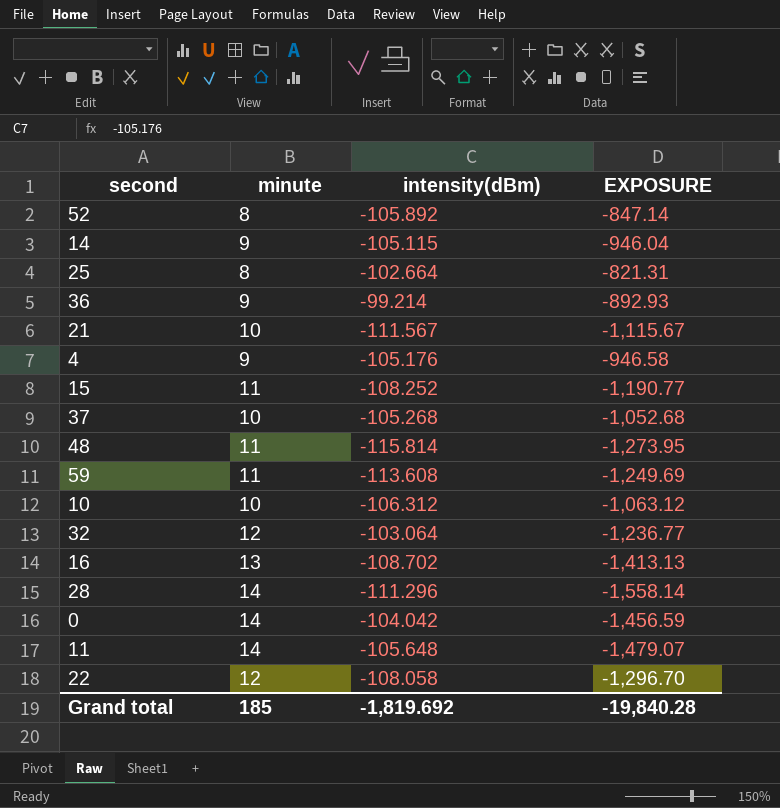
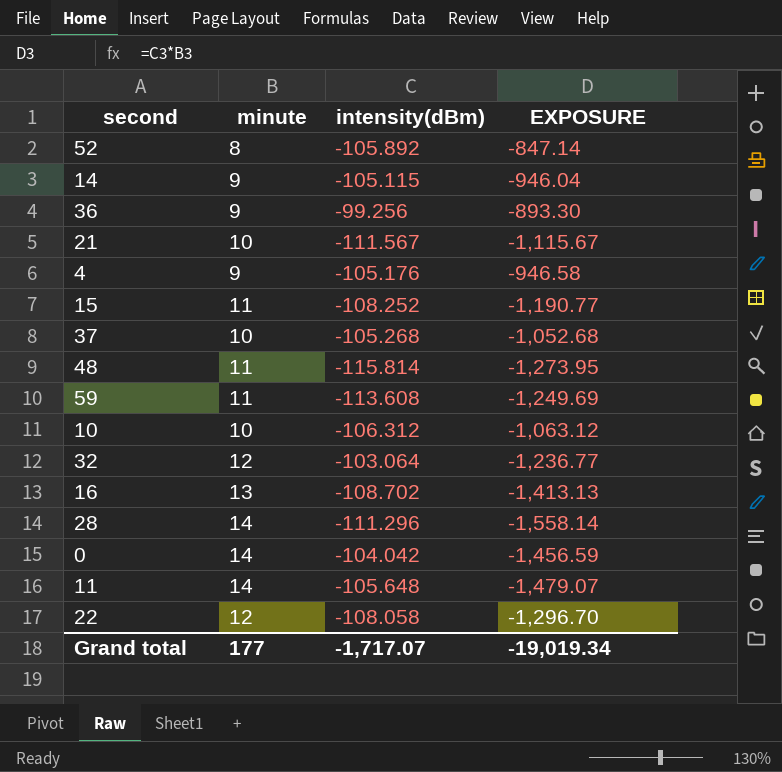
row 25: 8 | -102.664 | -821.31 -> none
36 | intensity(dBm): -99.214 -> -99.256
36 | EXPOSURE: -892.93 -> -893.30
Grand total | minute: 185 -> 177
Grand total | intensity(dBm): -1,819.692 -> -1,717.07
Grand total | EXPOSURE: -19,840.28 -> -19,019.34

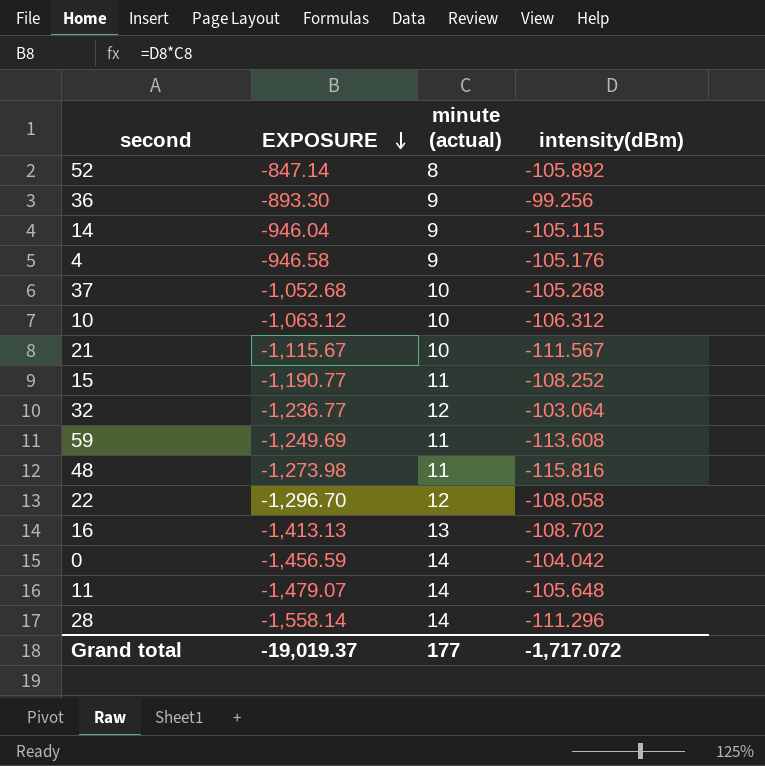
row order: none -> EXPOSURE descending
column EXPOSURE | position: 4 -> 2
column name: minute -> minute (actual)
48 | EXPOSURE: -1,273.95 -> -1,273.98
48 | intensity(dBm): -115.814 -> -115.816
Grand total | EXPOSURE: -19,019.34 -> -19,019.37
Grand total | intensity(dBm): -1,717.07 -> -1,717.072

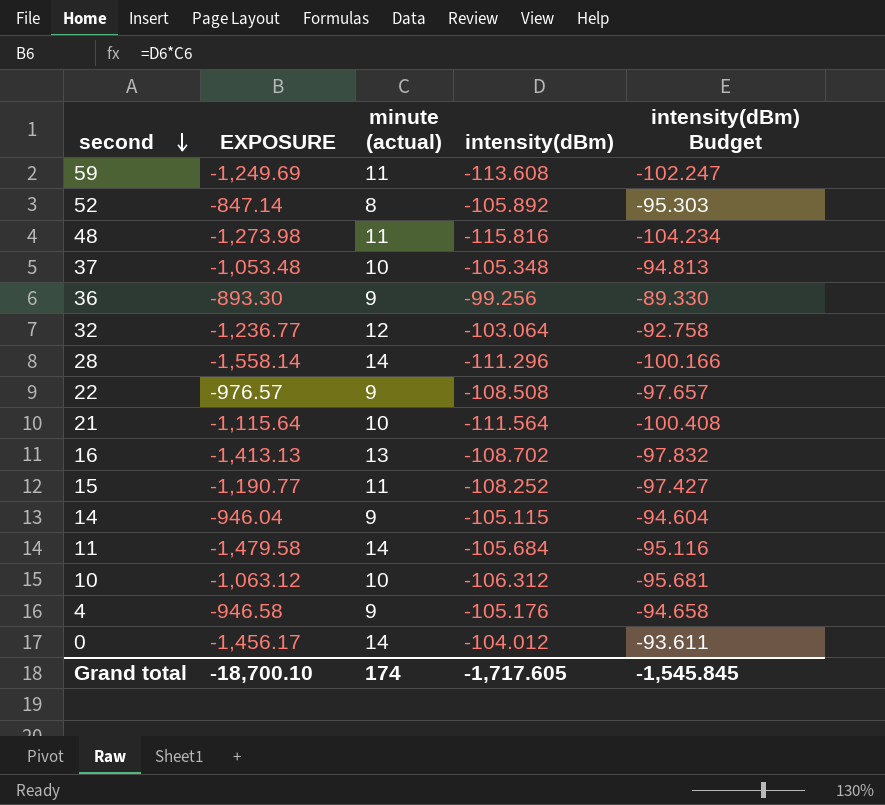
row order: EXPOSURE descending -> second descending
column intensity(dBm) Budget | formula: none -> [intensity(dBm)] * 0.9
37 | EXPOSURE: -1,052.68 -> -1,053.48
37 | intensity(dBm): -105.268 -> -105.348
22 | EXPOSURE: -1,296.70 -> -976.57
22 | minute (actual): 12 -> 9
22 | intensity(dBm): -108.058 -> -108.508
21 | EXPOSURE: -1,115.67 -> -1,115.64
21 | intensity(dBm): -111.567 -> -111.564
11 | EXPOSURE: -1,479.07 -> -1,479.58
11 | intensity(dBm): -105.648 -> -105.684
0 | EXPOSURE: -1,456.59 -> -1,456.17
0 | intensity(dBm): -104.042 -> -104.012
Grand total | EXPOSURE: -19,019.37 -> -18,700.10
Grand total | minute (actual): 177 -> 174
Grand total | intensity(dBm): -1,717.072 -> -1,717.605

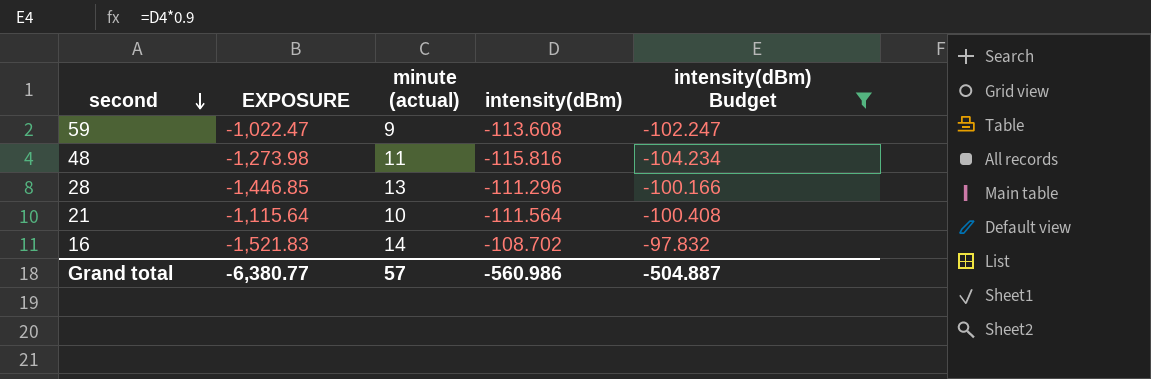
filter: none -> intensity(dBm) Budget <= -97.832
59 | EXPOSURE: -1,249.69 -> -1,022.47
59 | minute (actual): 11 -> 9
28 | EXPOSURE: -1,558.14 -> -1,446.85
28 | minute (actual): 14 -> 13
16 | EXPOSURE: -1,413.13 -> -1,521.83
16 | minute (actual): 13 -> 14
Grand total | EXPOSURE: -18,700.10 -> -6,380.77
Grand total | minute (actual): 174 -> 57
Grand total | intensity(dBm): -1,717.605 -> -560.986
Grand total | intensity(dBm) Budget: -1,545.845 -> -504.887

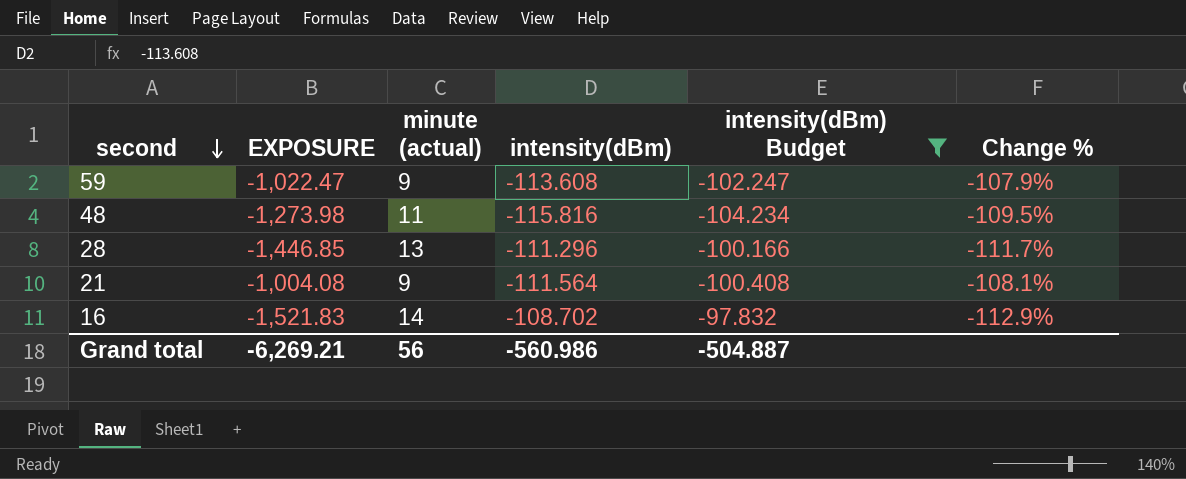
column Change % | formula: none -> ([minute (actual)] - [intensity(dBm)]) / [intensity(dBm)]
21 | EXPOSURE: -1,115.64 -> -1,004.08
21 | minute (actual): 10 -> 9
Grand total | EXPOSURE: -6,380.77 -> -6,269.21
Grand total | minute (actual): 57 -> 56

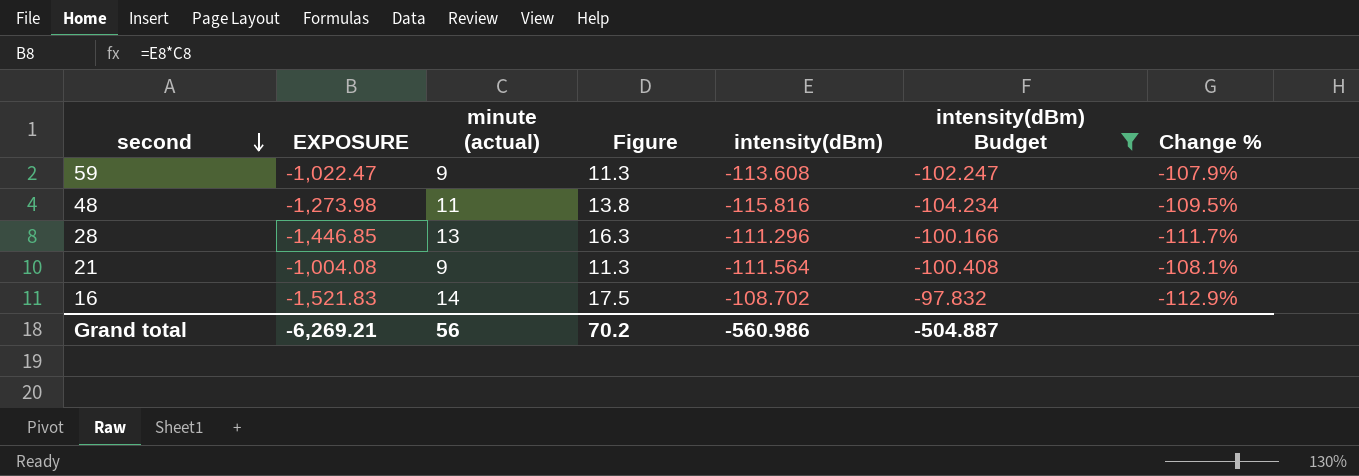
column Figure | formula: none -> [minute (actual)] * 1.25

